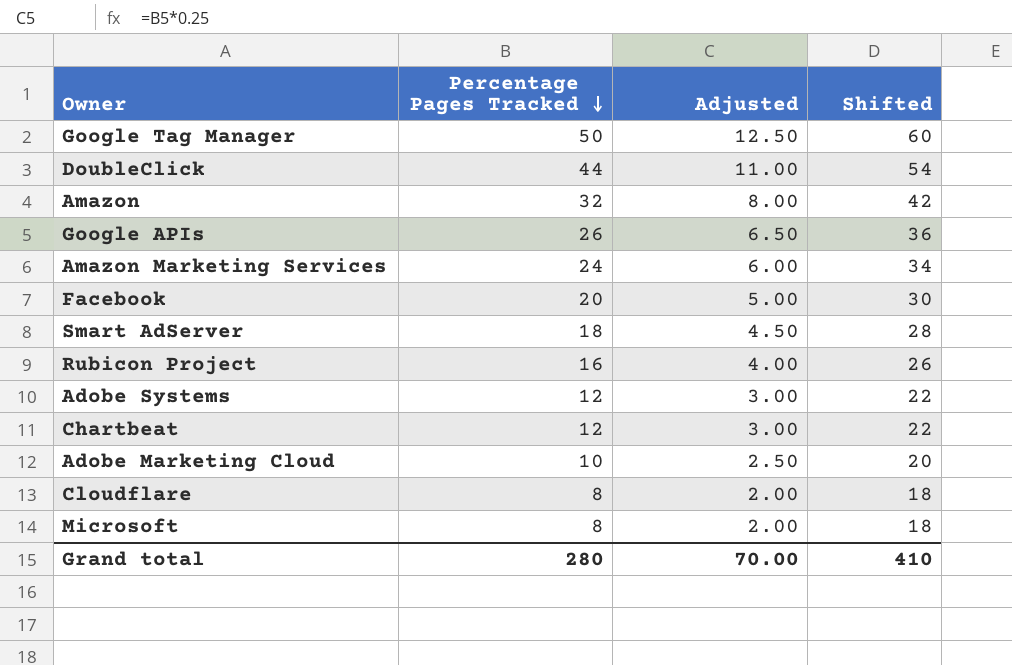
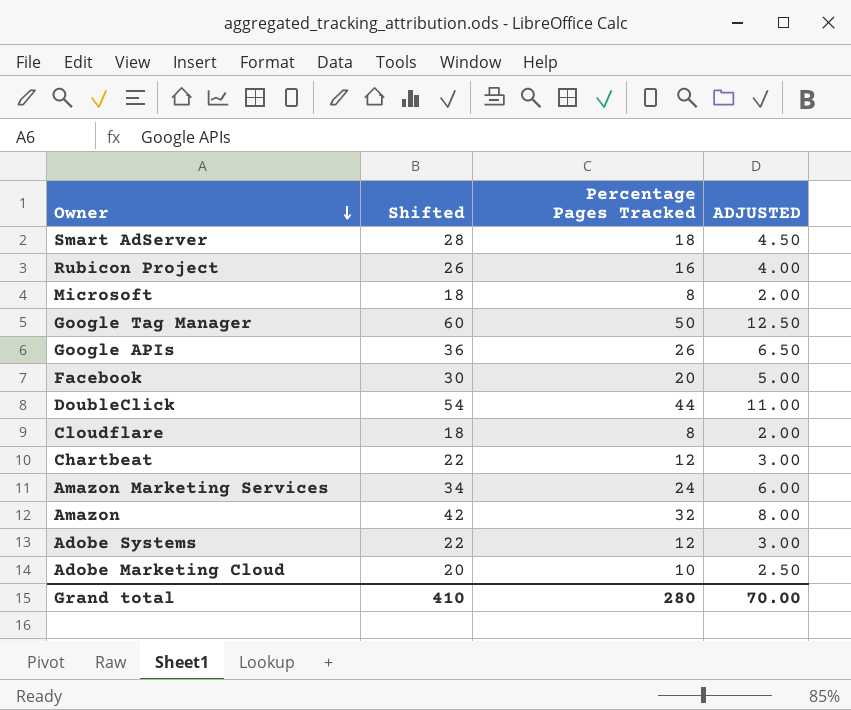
row order: Percentage Pages Tracked descending -> Owner descending
column Shifted | position: 4 -> 2
column name: Adjusted -> ADJUSTED

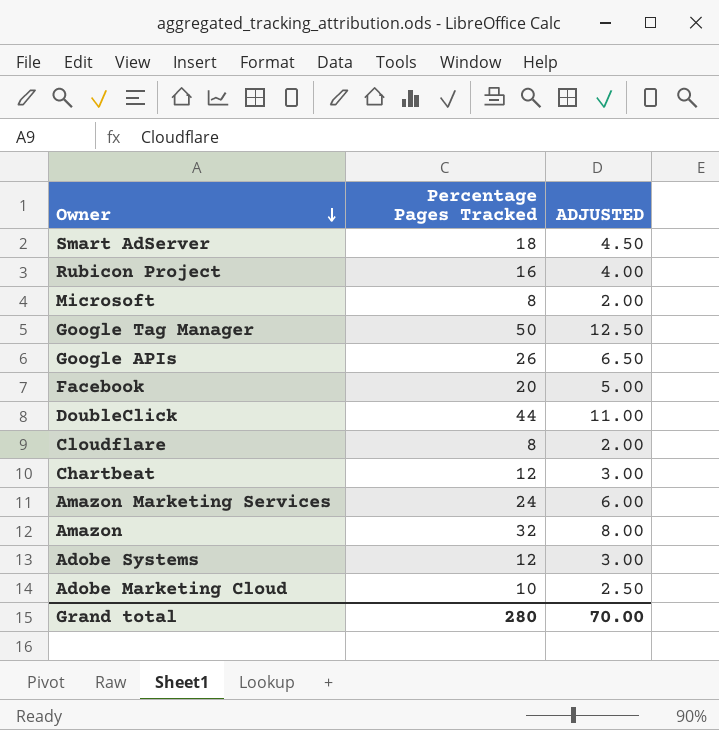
column Shifted | formula: [Percentage Pages Tracked] + 10 -> none

